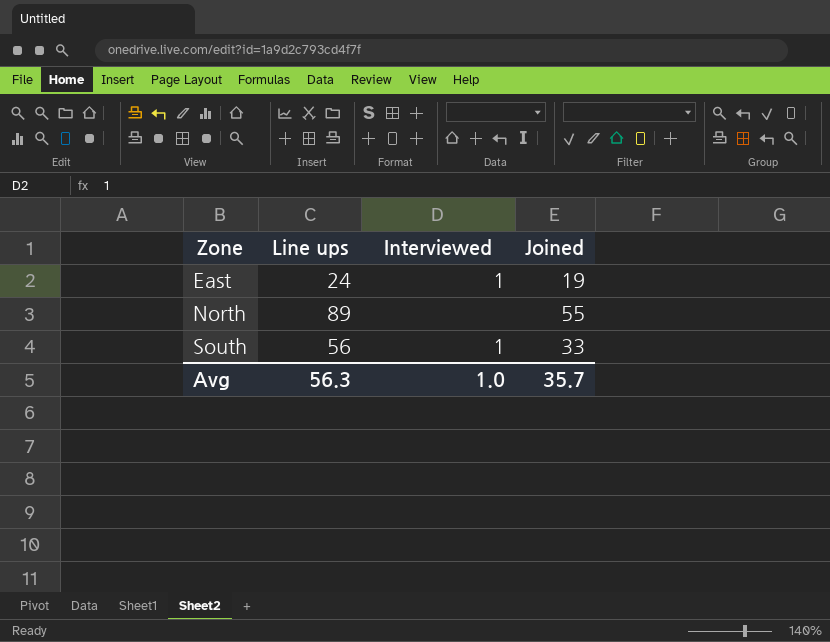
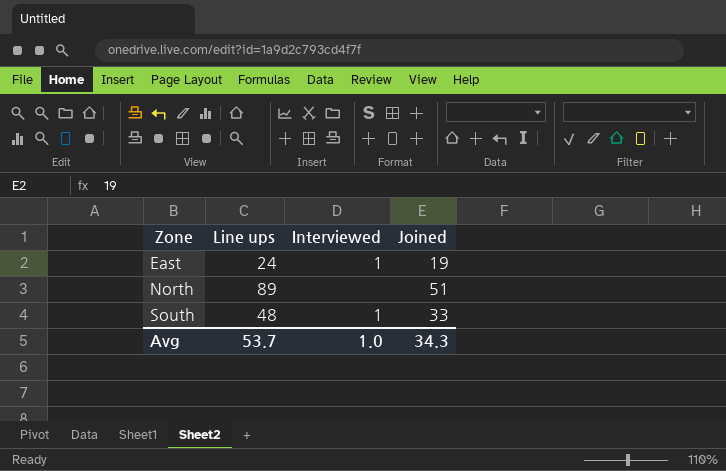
North | Joined: 55 -> 51
South | Line ups: 56 -> 48
Avg | Line ups: 56.3 -> 53.7
Avg | Joined: 35.7 -> 34.3

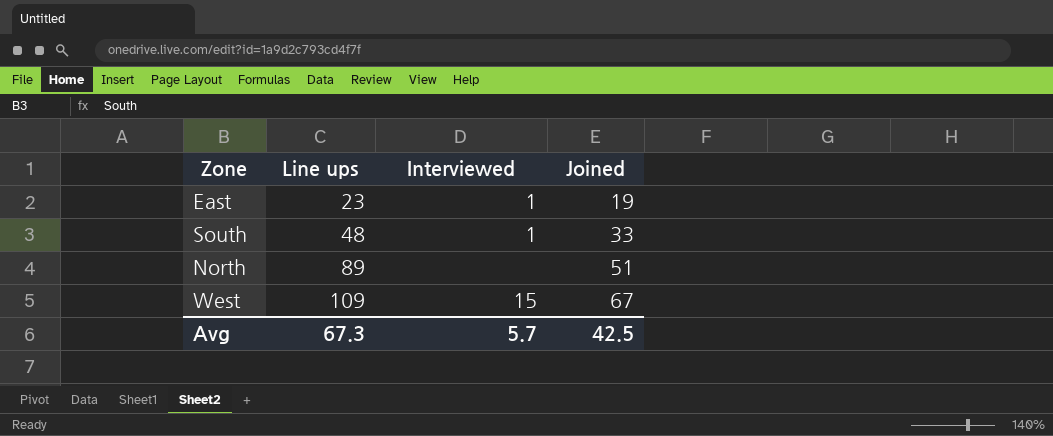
row order: Zone ascending -> Line ups ascending
East | Line ups: 24 -> 23
row West: none -> 109 | 15 | 67
Avg | Line ups: 53.7 -> 67.3
Avg | Interviewed: 1.0 -> 5.7
Avg | Joined: 34.3 -> 42.5

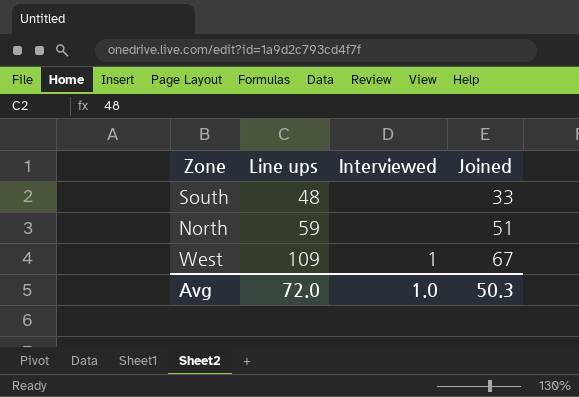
row East: 23 | 1 | 19 -> none
South | Interviewed: 1 -> none
North | Line ups: 89 -> 59
West | Interviewed: 15 -> 1
Avg | Line ups: 67.3 -> 72.0
Avg | Interviewed: 5.7 -> 1.0
Avg | Joined: 42.5 -> 50.3

